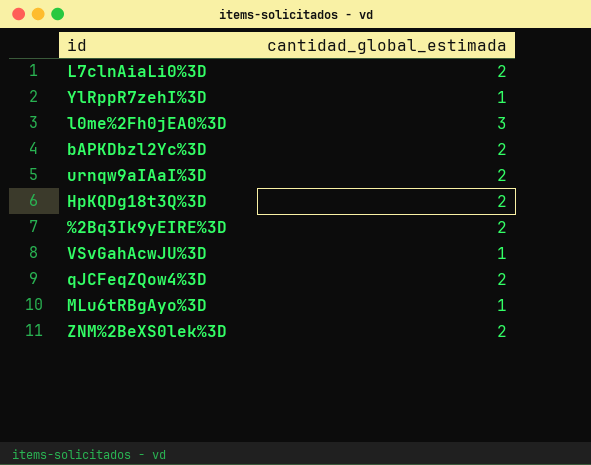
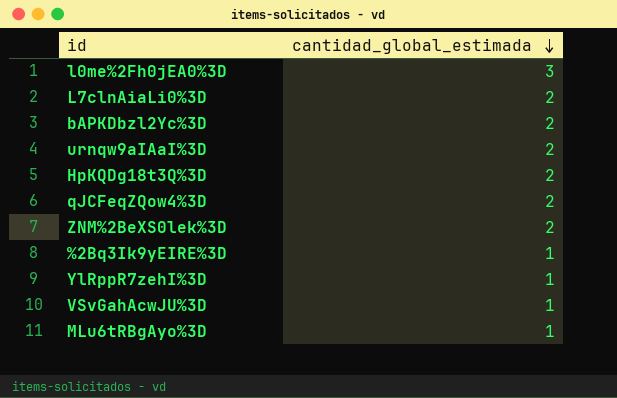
row order: none -> cantidad_global_estimada descending
%2Bq3Ik9yEIRE%3D | cantidad_global_estimada: 2 -> 1

